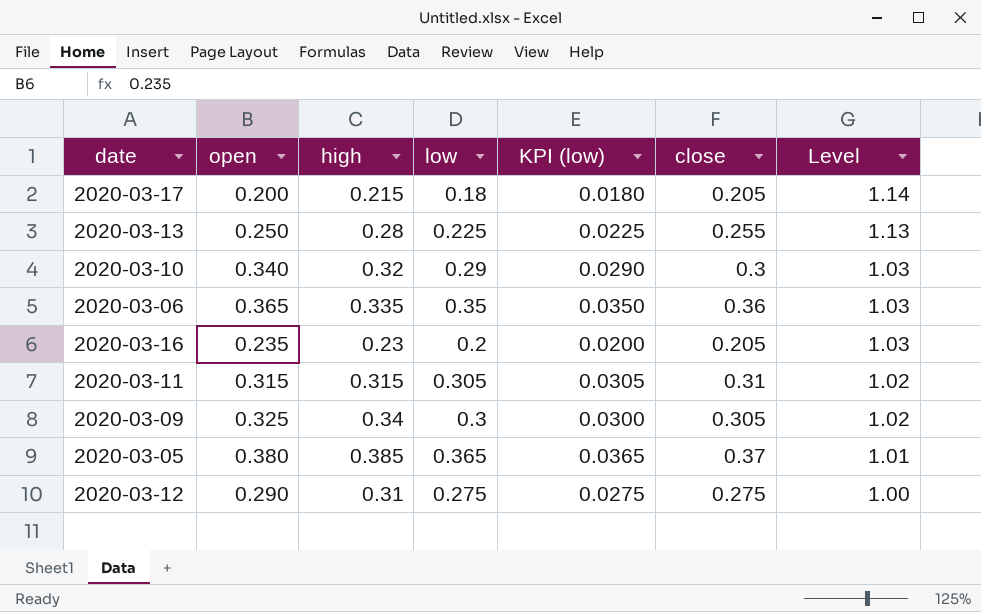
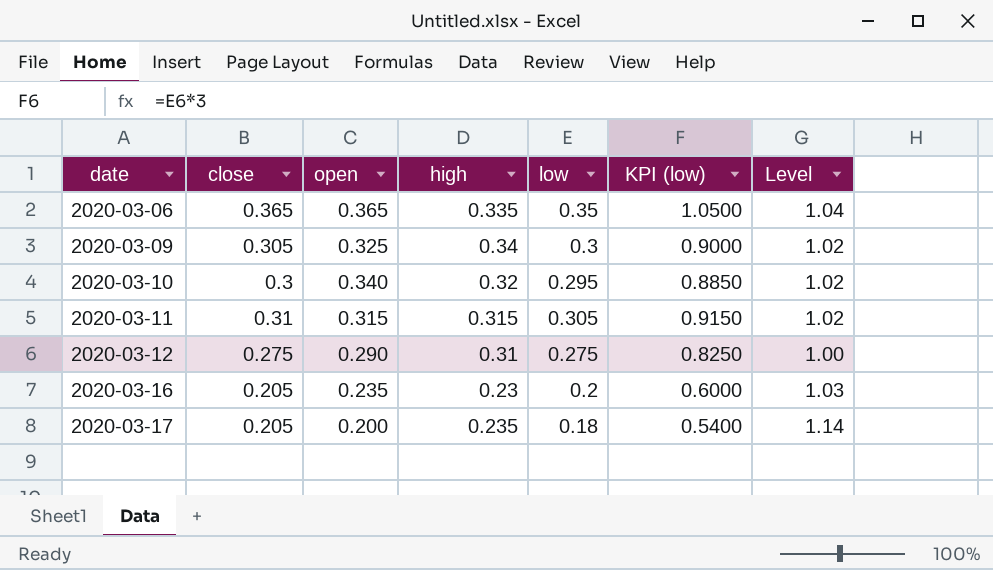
row order: Level descending -> date ascending
column close | position: 6 -> 2
column KPI (low) | formula: [low] * 0.1 -> [low] * 3
row 2020-03-13: 0.250 | 0.28 | 0.225 | 0.0225 | 0.255 | 1.13 -> none
row 2020-03-05: 0.380 | 0.385 | 0.365 | 0.0365 | 0.37 | 1.01 -> none
2020-03-06 | close: 0.36 -> 0.365
2020-03-06 | Level: 1.03 -> 1.04
2020-03-10 | low: 0.29 -> 0.295
2020-03-10 | Level: 1.03 -> 1.02
2020-03-17 | high: 0.215 -> 0.235

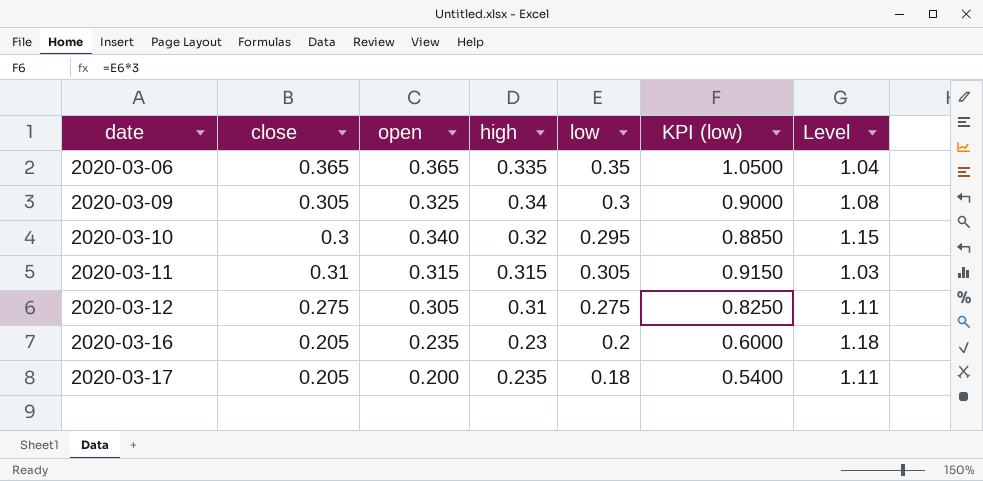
column Level | formula: [close] / [low] -> [open] / [low]
2020-03-12 | open: 0.290 -> 0.305

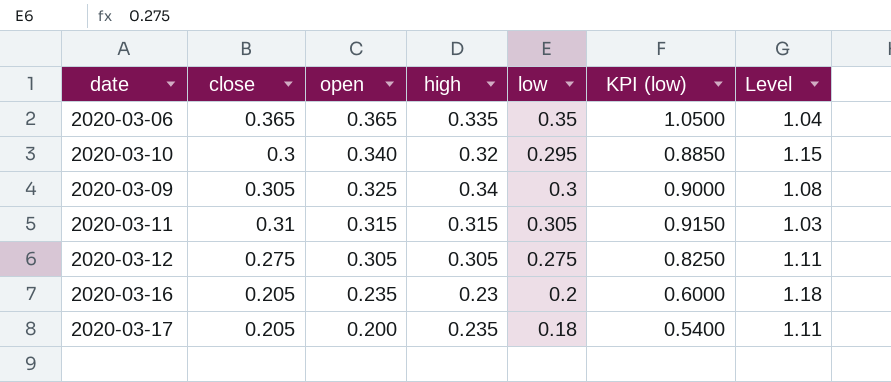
row order: date ascending -> open descending
2020-03-12 | high: 0.31 -> 0.305

